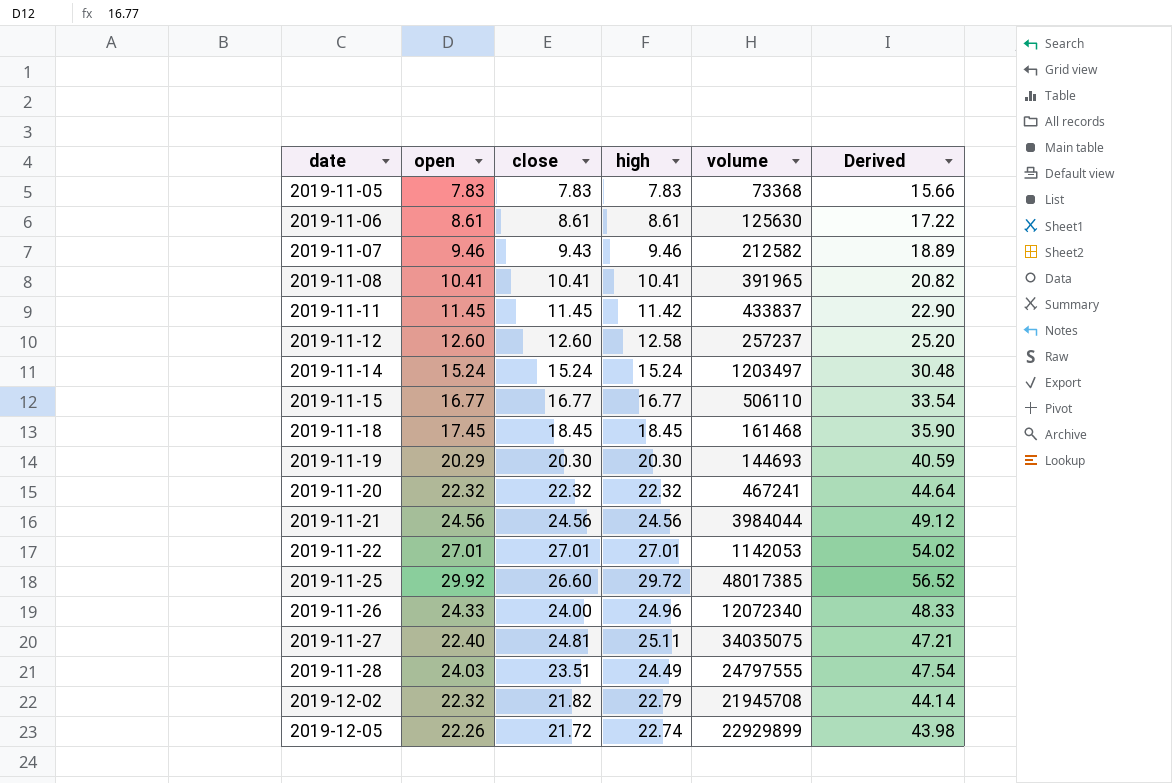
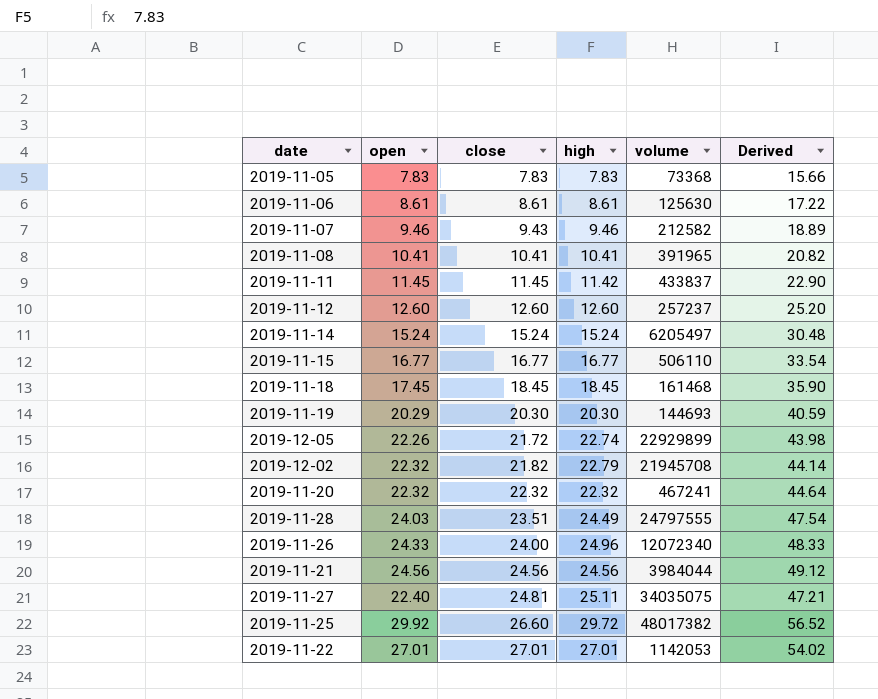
row order: date ascending -> close ascending
2019-11-12 | high: 12.58 -> 12.60
2019-11-14 | volume: 1203497 -> 6205497
2019-11-25 | volume: 48017385 -> 48017382

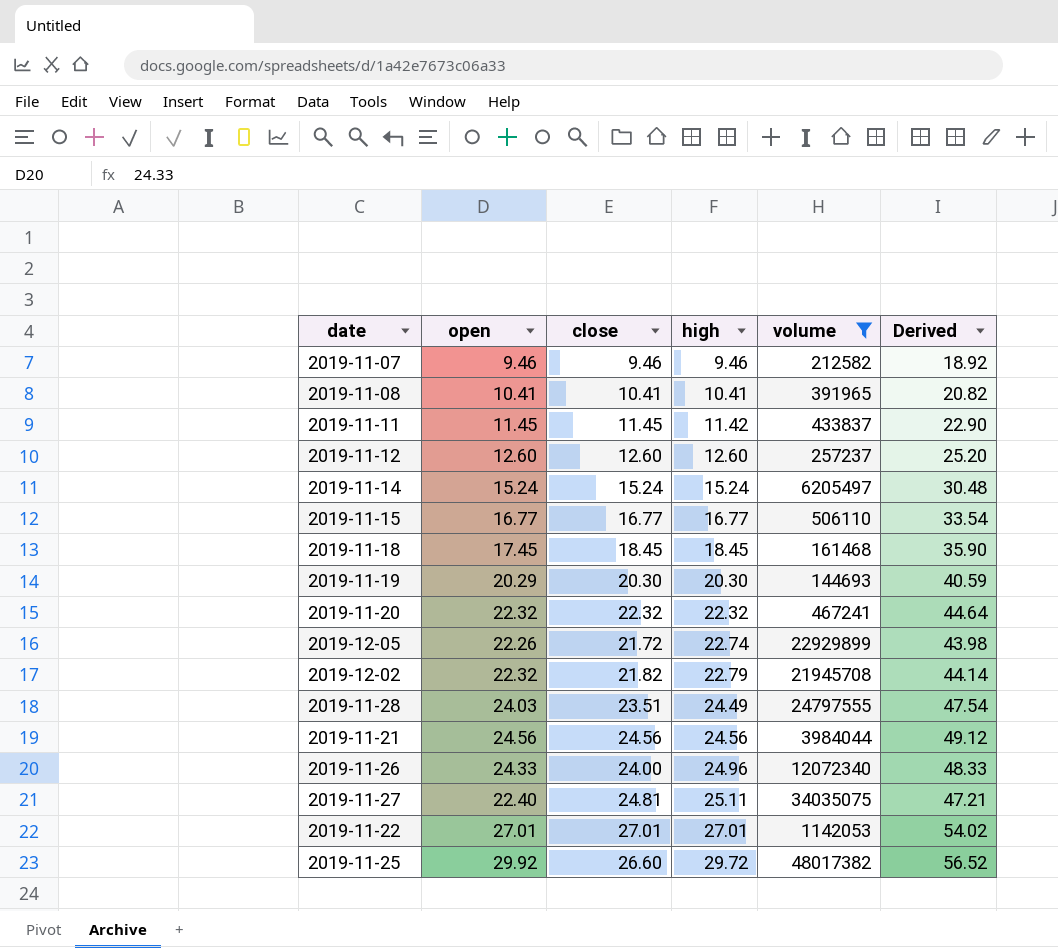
filter: none -> volume >= 144693
row order: close ascending -> high ascending
2019-11-07 | close: 9.43 -> 9.46
2019-11-07 | Derived: 18.89 -> 18.92

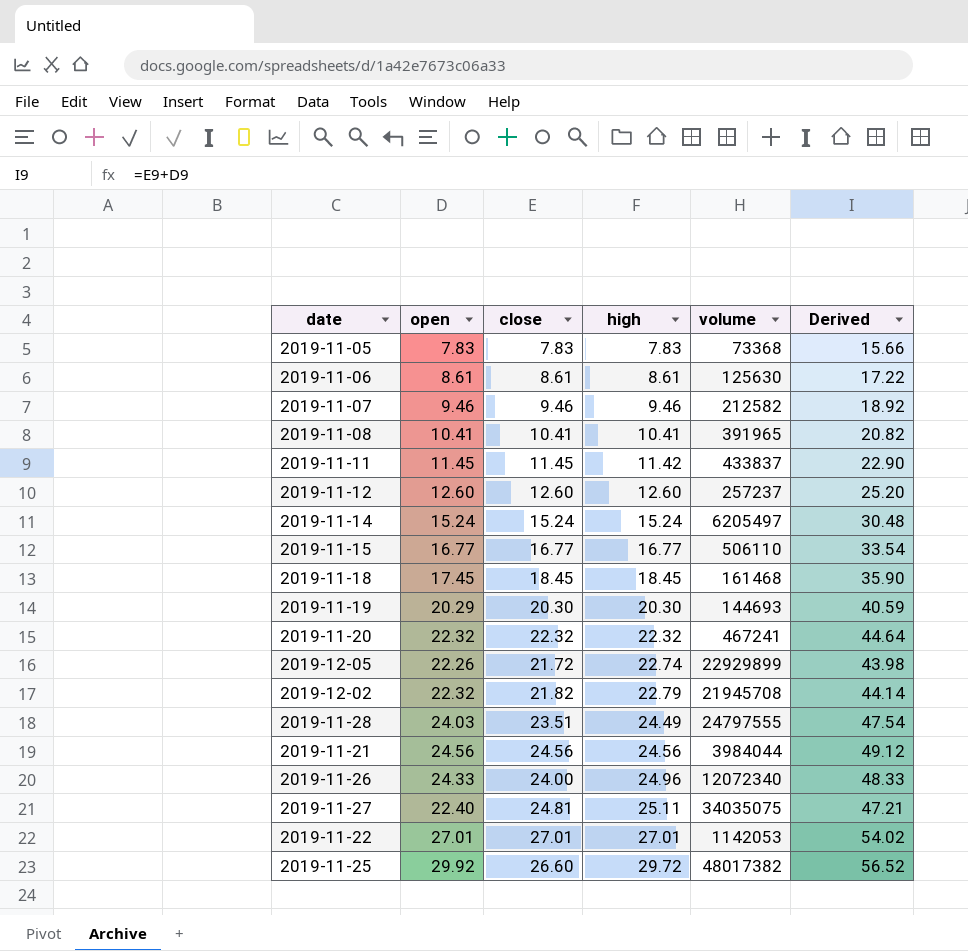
filter: volume >= 144693 -> none

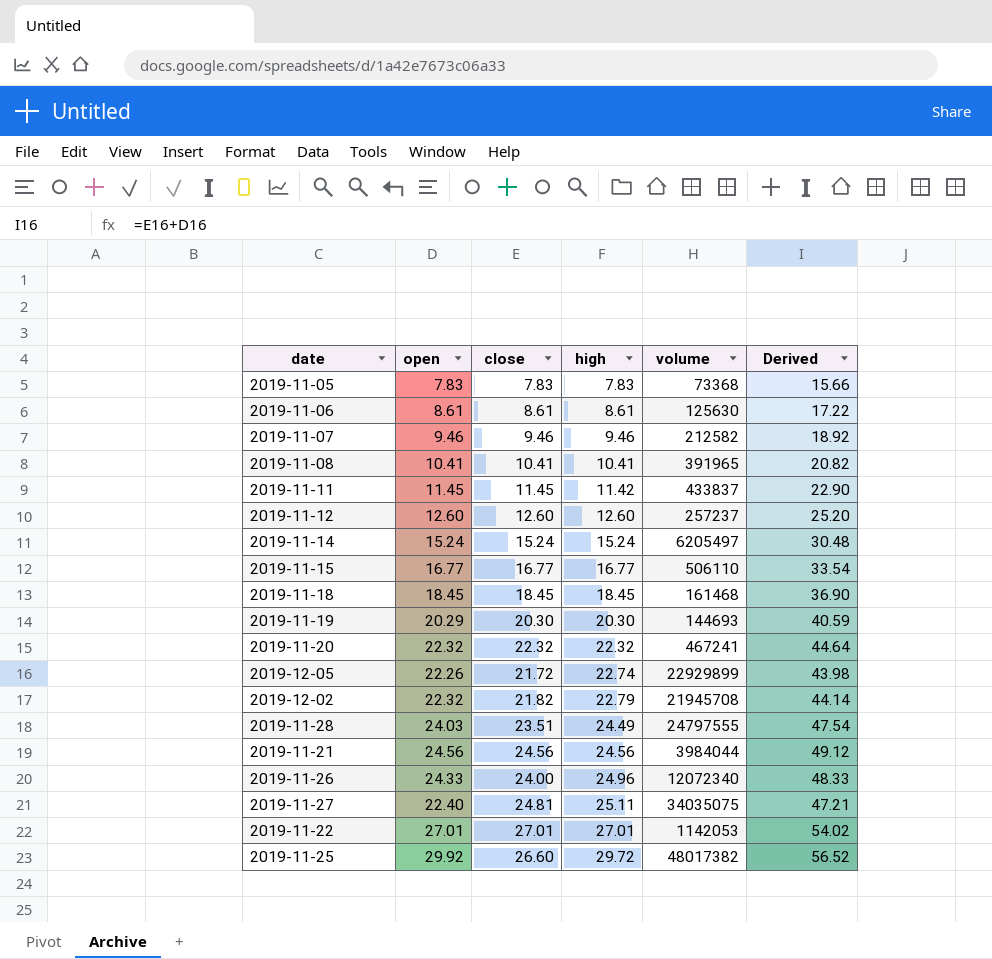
2019-11-18 | open: 17.45 -> 18.45
2019-11-18 | Derived: 35.90 -> 36.90

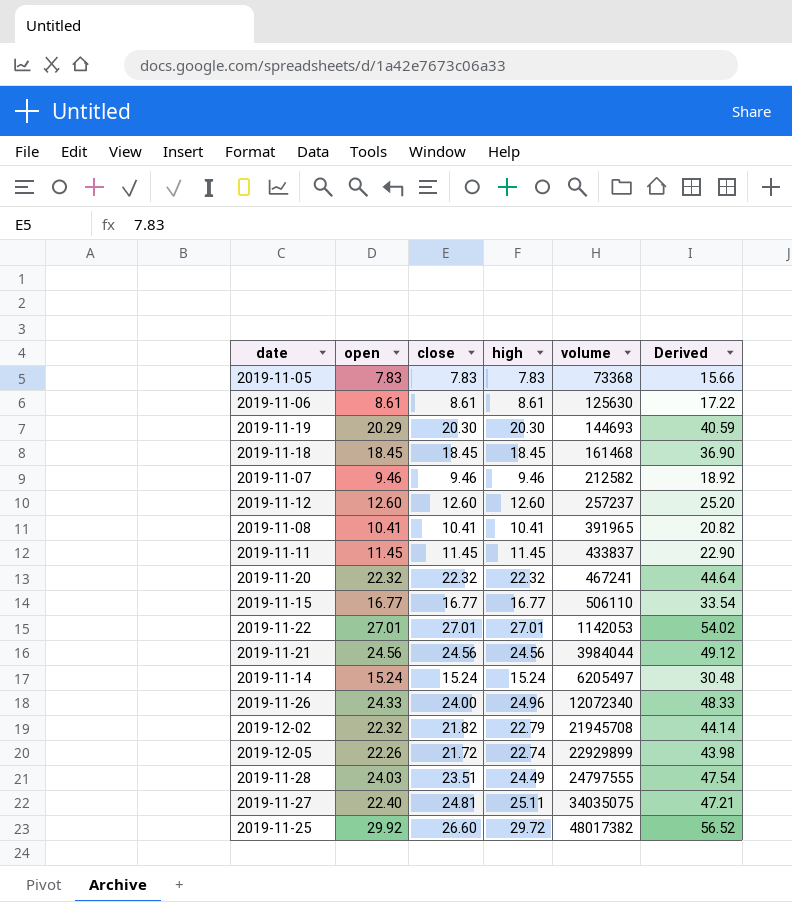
row order: high ascending -> volume ascending
2019-11-11 | high: 11.42 -> 11.45

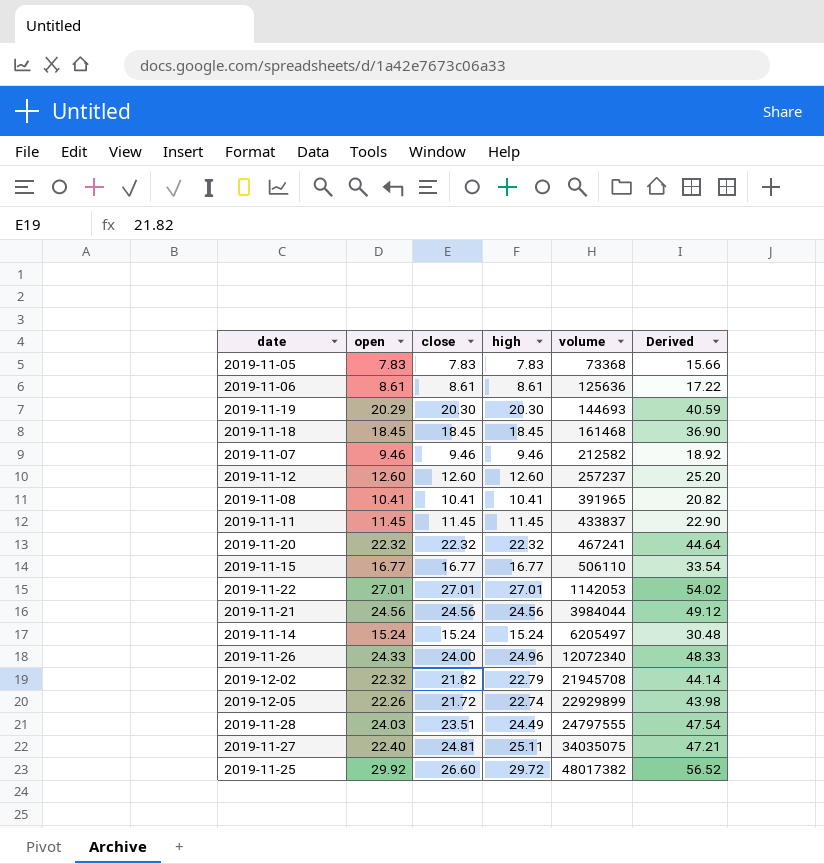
2019-11-06 | volume: 125630 -> 125636

